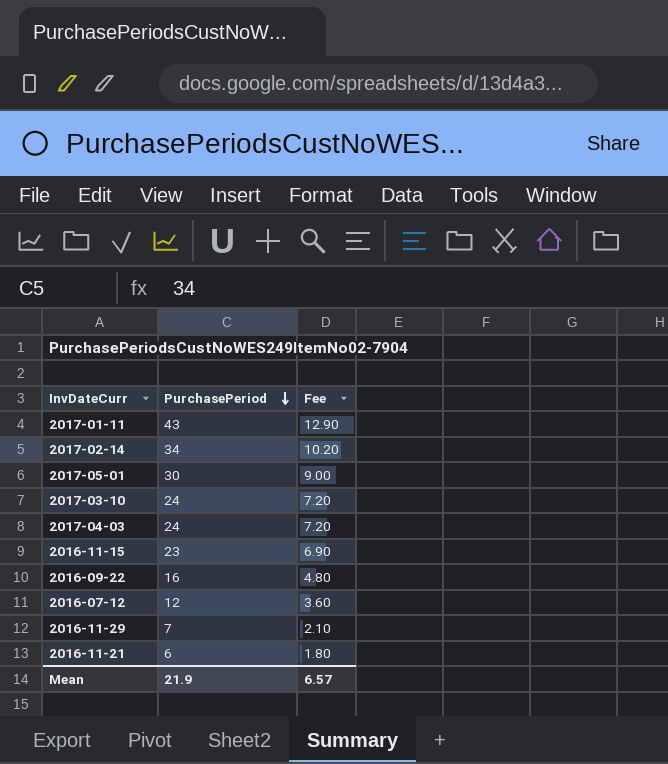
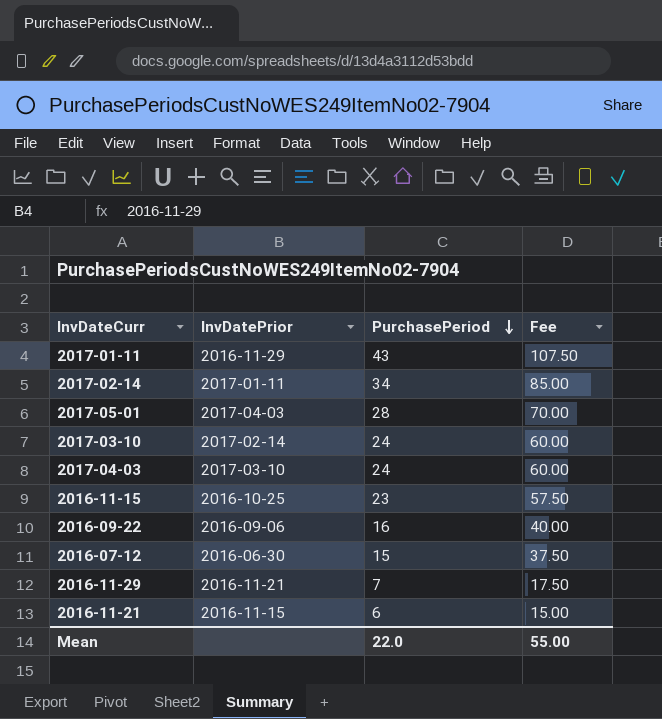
column InvDatePrior | position: none -> 2
column Fee | formula: [PurchasePeriod] * 0.3 -> [PurchasePeriod] * 2.5
2017-05-01 | PurchasePeriod: 30 -> 28
2016-07-12 | PurchasePeriod: 12 -> 15
Mean | PurchasePeriod: 21.9 -> 22.0
Mean | Fee: 6.57 -> 55.00

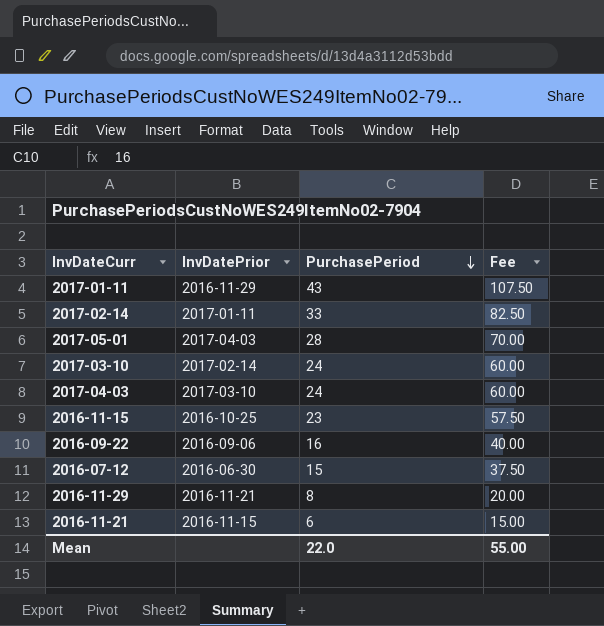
2017-02-14 | PurchasePeriod: 34 -> 33
2017-02-14 | Fee: 85.00 -> 82.50
2016-11-29 | PurchasePeriod: 7 -> 8
2016-11-29 | Fee: 17.50 -> 20.00

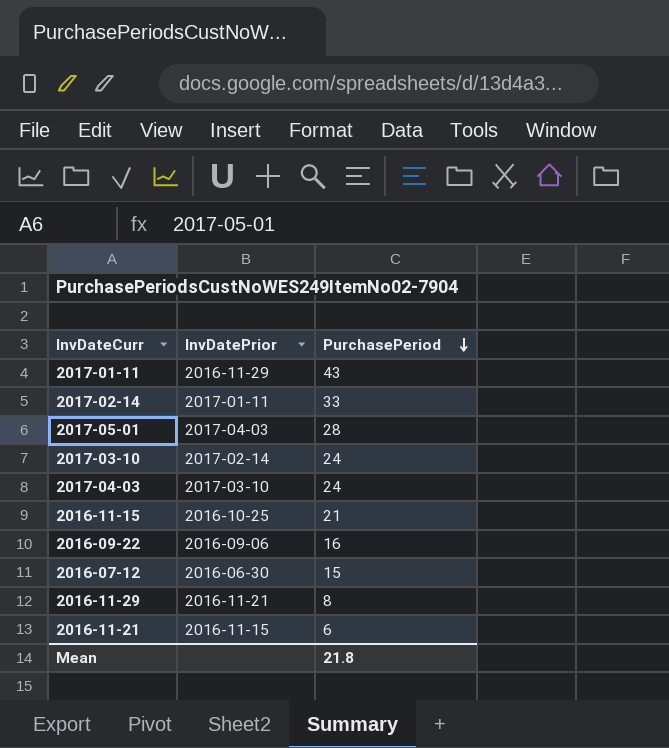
column Fee | formula: [PurchasePeriod] * 2.5 -> none
2016-11-15 | PurchasePeriod: 23 -> 21
Mean | PurchasePeriod: 22.0 -> 21.8

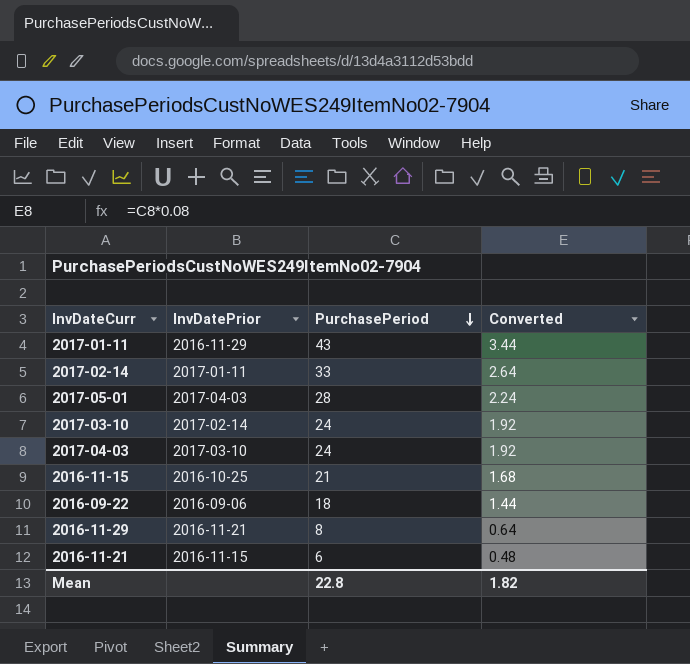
column Converted | formula: none -> [PurchasePeriod] * 0.08
row 2016-07-12: 2016-06-30 | 15 -> none
2016-09-22 | PurchasePeriod: 16 -> 18
Mean | PurchasePeriod: 21.8 -> 22.8

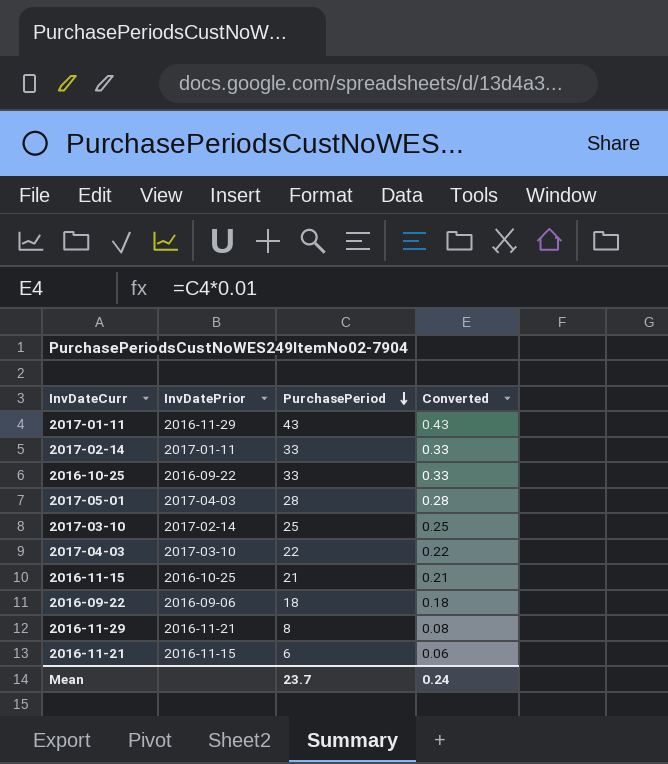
column Converted | formula: [PurchasePeriod] * 0.08 -> [PurchasePeriod] * 0.01
row 2016-10-25: none -> 2016-09-22 | 33 | 0.33
2017-03-10 | PurchasePeriod: 24 -> 25
2017-04-03 | PurchasePeriod: 24 -> 22
Mean | PurchasePeriod: 22.8 -> 23.7
Mean | Converted: 1.82 -> 0.24

